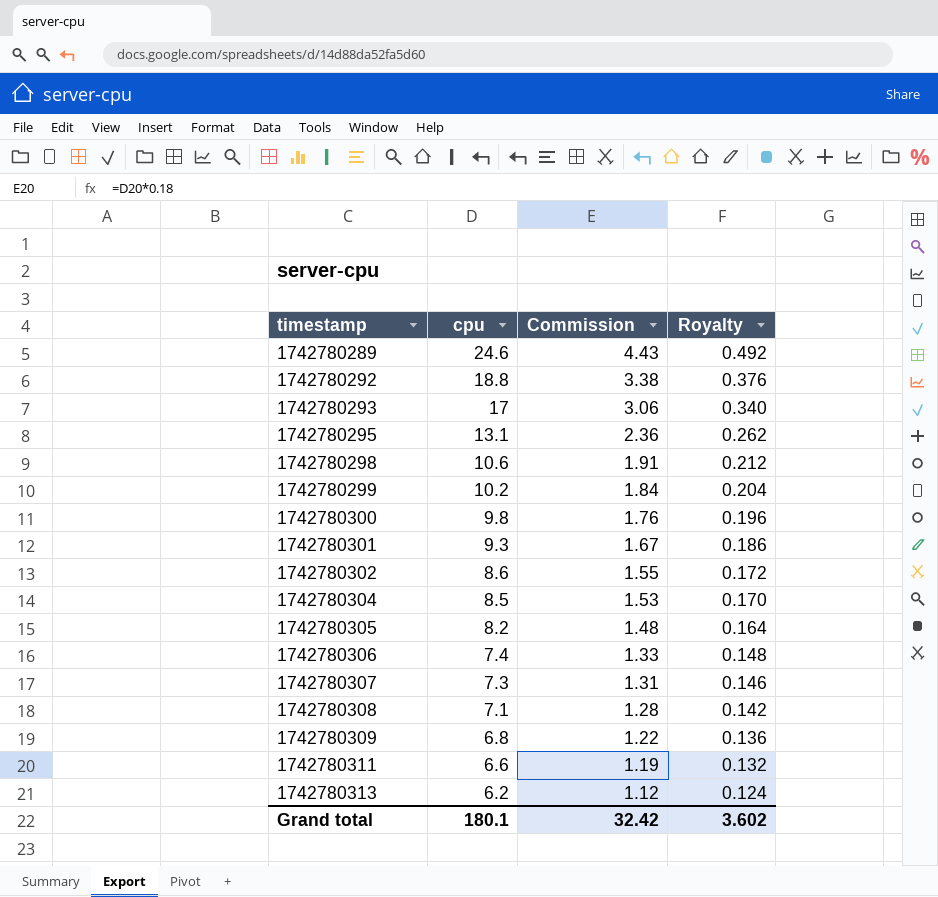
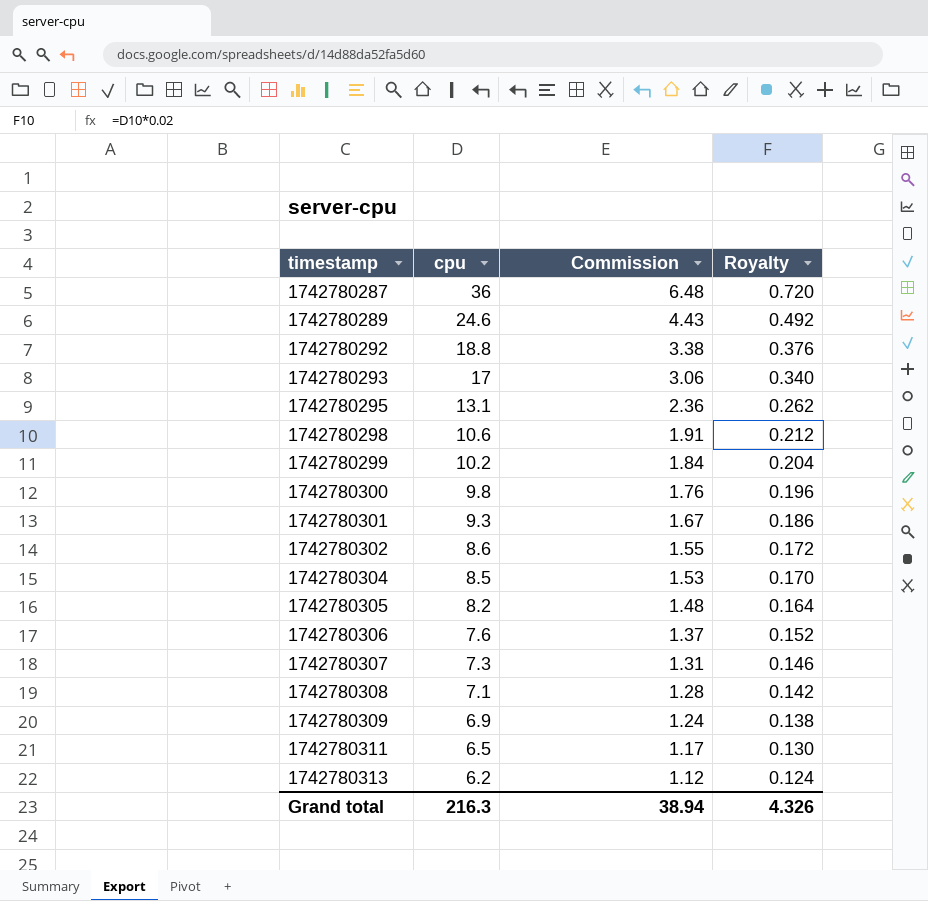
row 1742780287: none -> 36 | 6.48 | 0.720
1742780306 | cpu: 7.4 -> 7.6
1742780306 | Commission: 1.33 -> 1.37
1742780306 | Royalty: 0.148 -> 0.152
1742780309 | cpu: 6.8 -> 6.9
1742780309 | Commission: 1.22 -> 1.24
1742780309 | Royalty: 0.136 -> 0.138
1742780311 | cpu: 6.6 -> 6.5
1742780311 | Commission: 1.19 -> 1.17
1742780311 | Royalty: 0.132 -> 0.130
Grand total | cpu: 180.1 -> 216.3
Grand total | Commission: 32.42 -> 38.94
Grand total | Royalty: 3.602 -> 4.326

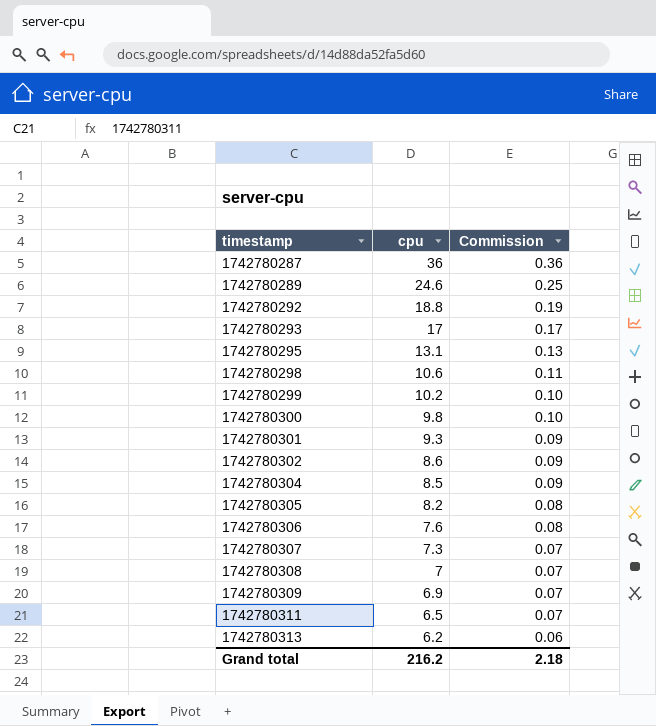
column Royalty | formula: [cpu] * 0.02 -> none
column Commission | formula: [cpu] * 0.18 -> [cpu] * 0.01
1742780308 | cpu: 7.1 -> 7
Grand total | cpu: 216.3 -> 216.2
Grand total | Commission: 38.94 -> 2.18

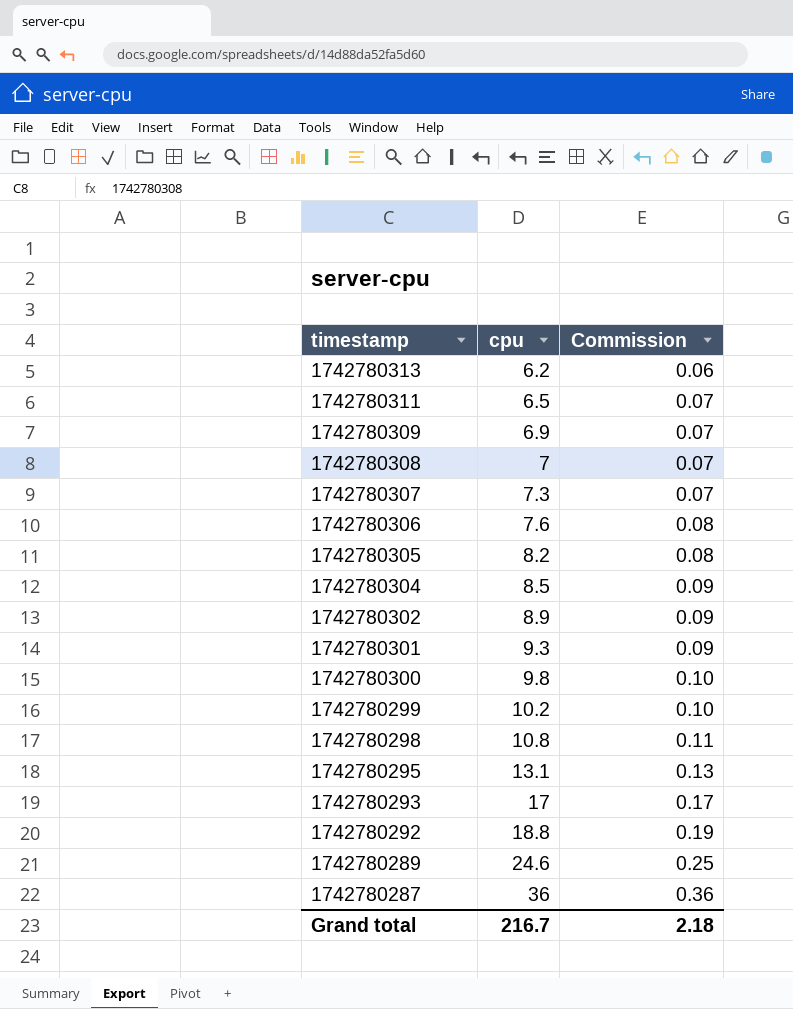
row order: timestamp ascending -> timestamp descending
1742780302 | cpu: 8.6 -> 8.9
1742780298 | cpu: 10.6 -> 10.8
Grand total | cpu: 216.2 -> 216.7

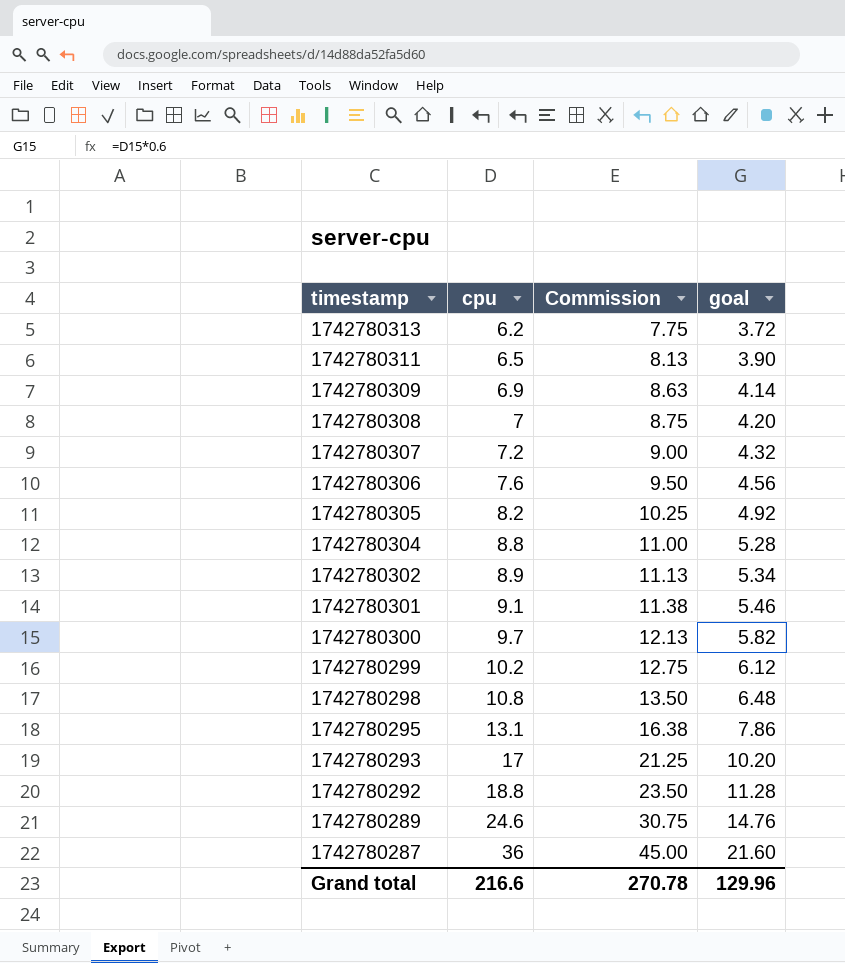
column Commission | formula: [cpu] * 0.01 -> [cpu] * 1.25
column goal | formula: none -> [cpu] * 0.6
1742780307 | cpu: 7.3 -> 7.2
1742780304 | cpu: 8.5 -> 8.8
1742780301 | cpu: 9.3 -> 9.1
1742780300 | cpu: 9.8 -> 9.7
Grand total | cpu: 216.7 -> 216.6
Grand total | Commission: 2.18 -> 270.78

